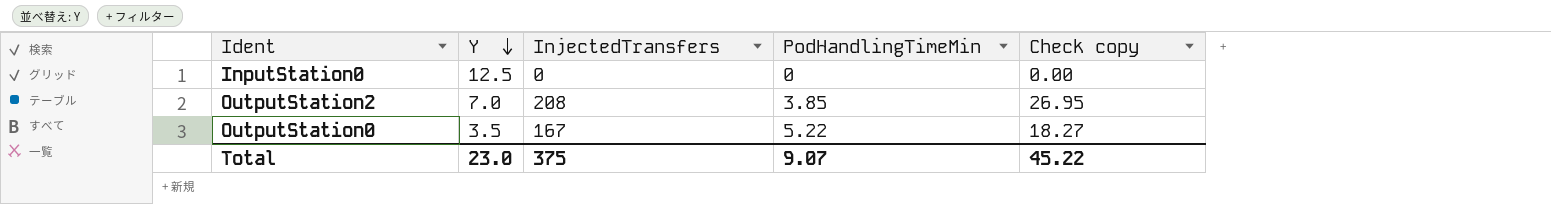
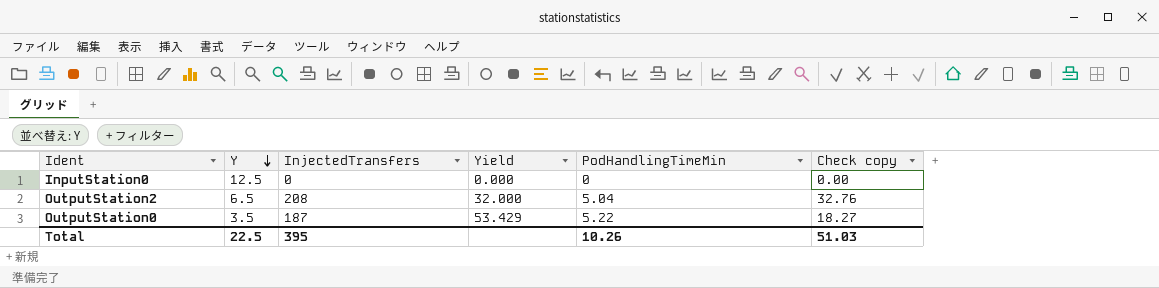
column Yield | formula: none -> [InjectedTransfers] / [Y]
OutputStation2 | Y: 7.0 -> 6.5
OutputStation2 | PodHandlingTimeMin: 3.85 -> 5.04
OutputStation2 | Check copy: 26.95 -> 32.76
OutputStation0 | InjectedTransfers: 167 -> 187
Total | Y: 23.0 -> 22.5
Total | InjectedTransfers: 375 -> 395
Total | PodHandlingTimeMin: 9.07 -> 10.26
Total | Check copy: 45.22 -> 51.03

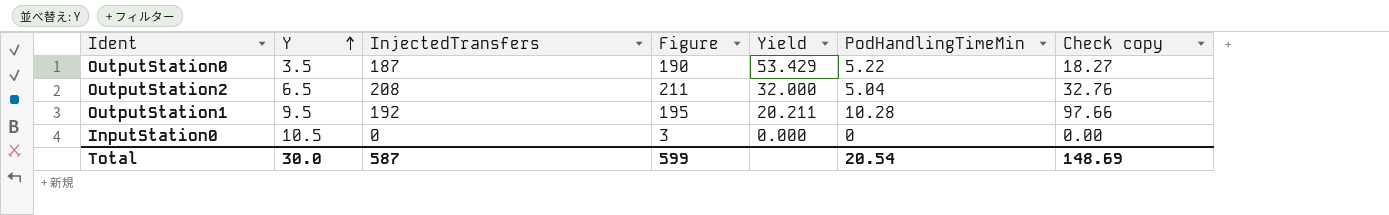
row order: Y descending -> Y ascending
column Figure | formula: none -> [InjectedTransfers] + 3
row OutputStation1: none -> 9.5 | 192 | 195 | 20.211 | 10.28 | 97.66
InputStation0 | Y: 12.5 -> 10.5
Total | Y: 22.5 -> 30.0
Total | InjectedTransfers: 395 -> 587
Total | PodHandlingTimeMin: 10.26 -> 20.54
Total | Check copy: 51.03 -> 148.69

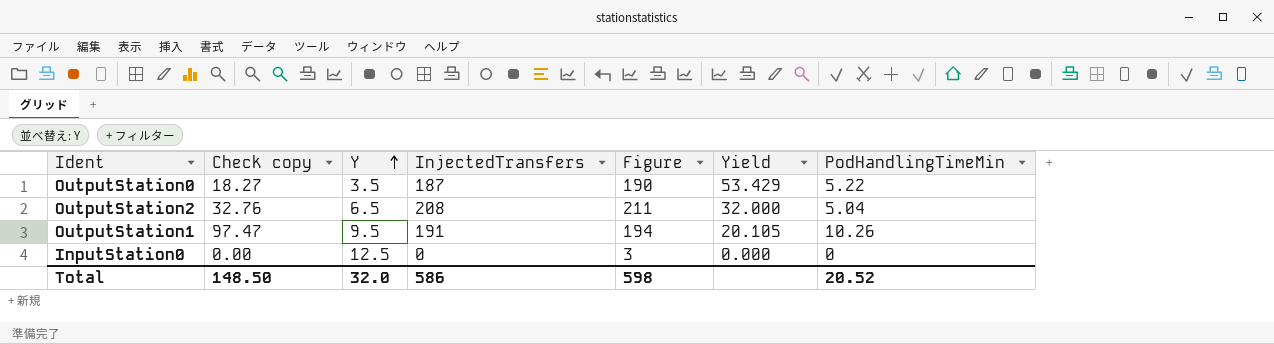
column Check copy | position: 7 -> 2
OutputStation1 | Check copy: 97.66 -> 97.47
OutputStation1 | InjectedTransfers: 192 -> 191
OutputStation1 | Figure: 195 -> 194
OutputStation1 | Yield: 20.211 -> 20.105
OutputStation1 | PodHandlingTimeMin: 10.28 -> 10.26
InputStation0 | Y: 10.5 -> 12.5
Total | Check copy: 148.69 -> 148.50
Total | Y: 30.0 -> 32.0
Total | InjectedTransfers: 587 -> 586
Total | Figure: 599 -> 598
Total | PodHandlingTimeMin: 20.54 -> 20.52

